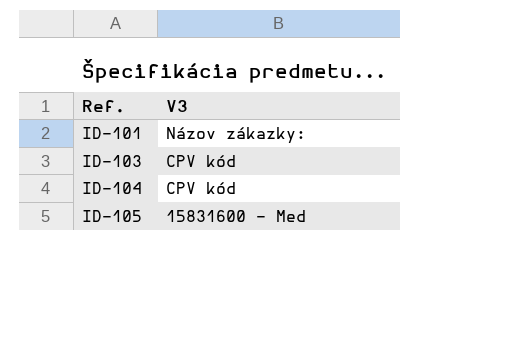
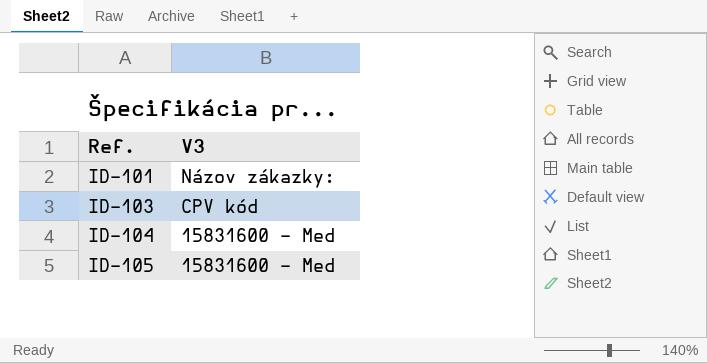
ID-104 | V3: CPV kód -> 15831600 - Med

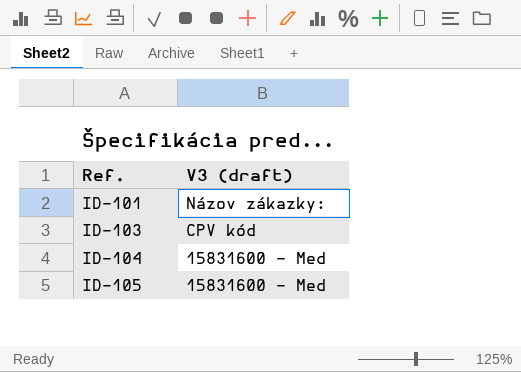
column name: V3 -> V3 (draft)

